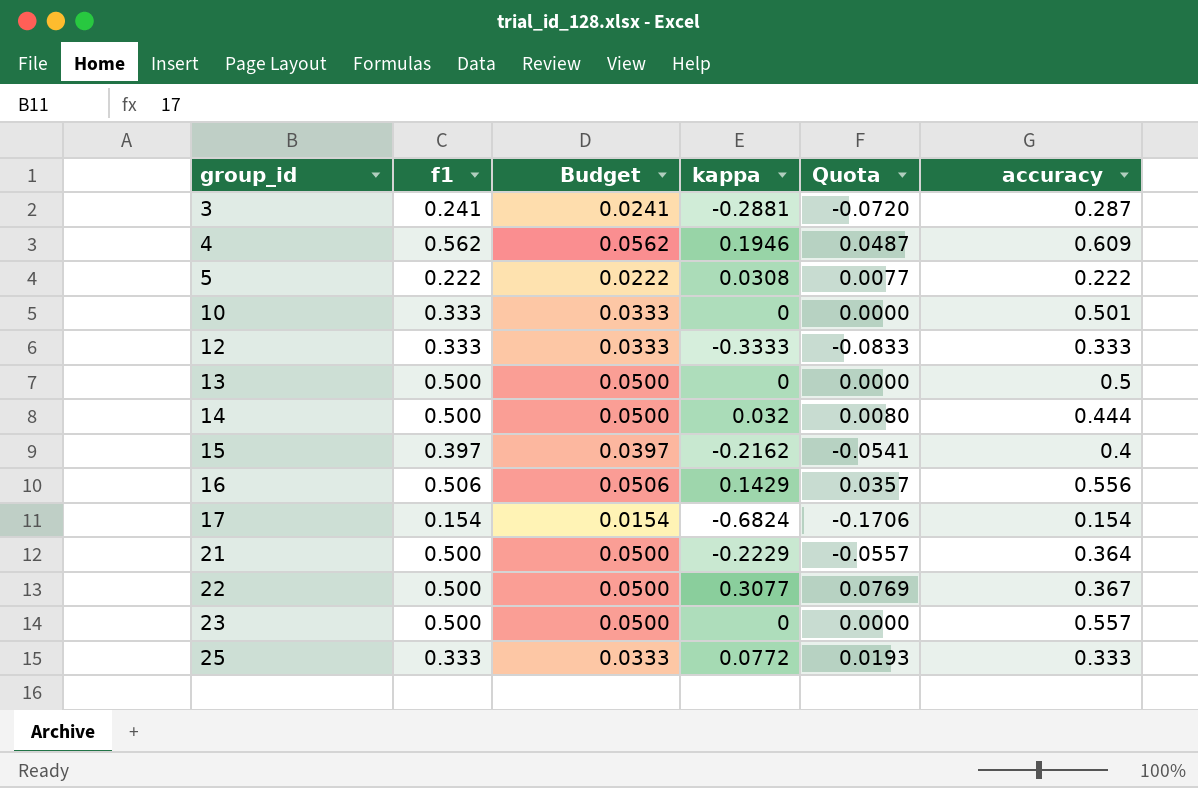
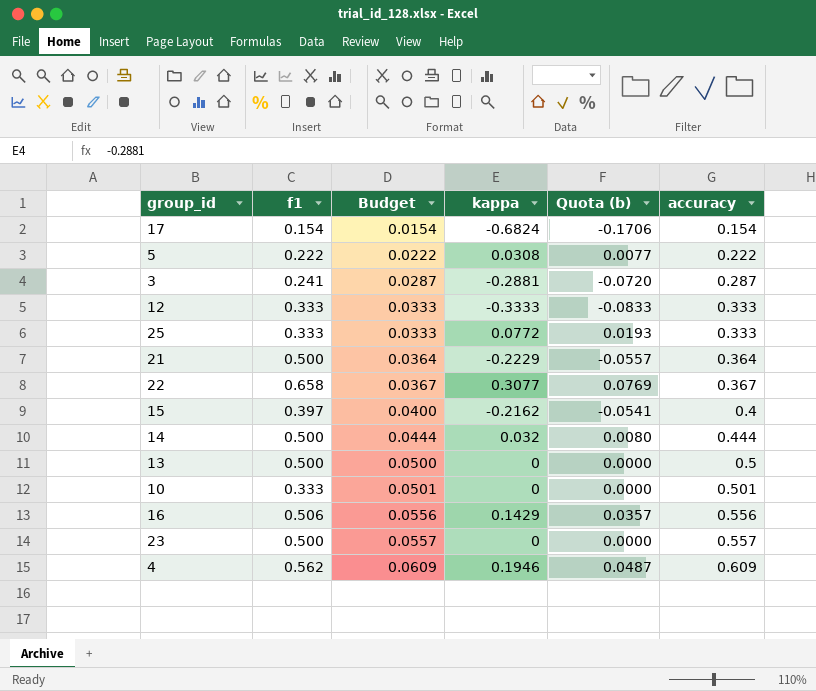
row order: group_id ascending -> Budget ascending
column Budget | formula: [f1] * 0.1 -> [accuracy] * 0.1
column name: Quota -> Quota (b)
22 | f1: 0.500 -> 0.658

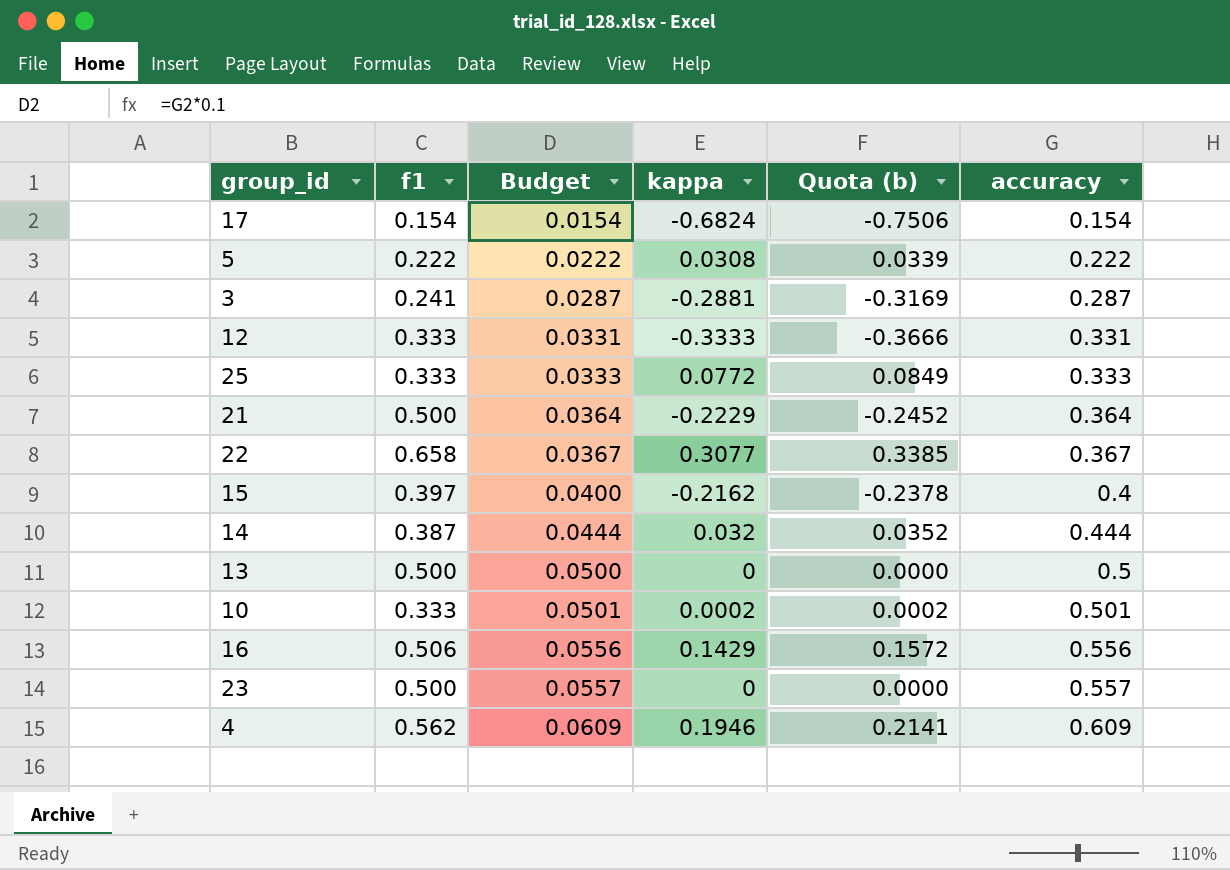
column Quota (b) | formula: [kappa] * 0.25 -> [kappa] * 1.1
12 | Budget: 0.0333 -> 0.0331
12 | accuracy: 0.333 -> 0.331
14 | f1: 0.500 -> 0.387
10 | kappa: 0 -> 0.0002

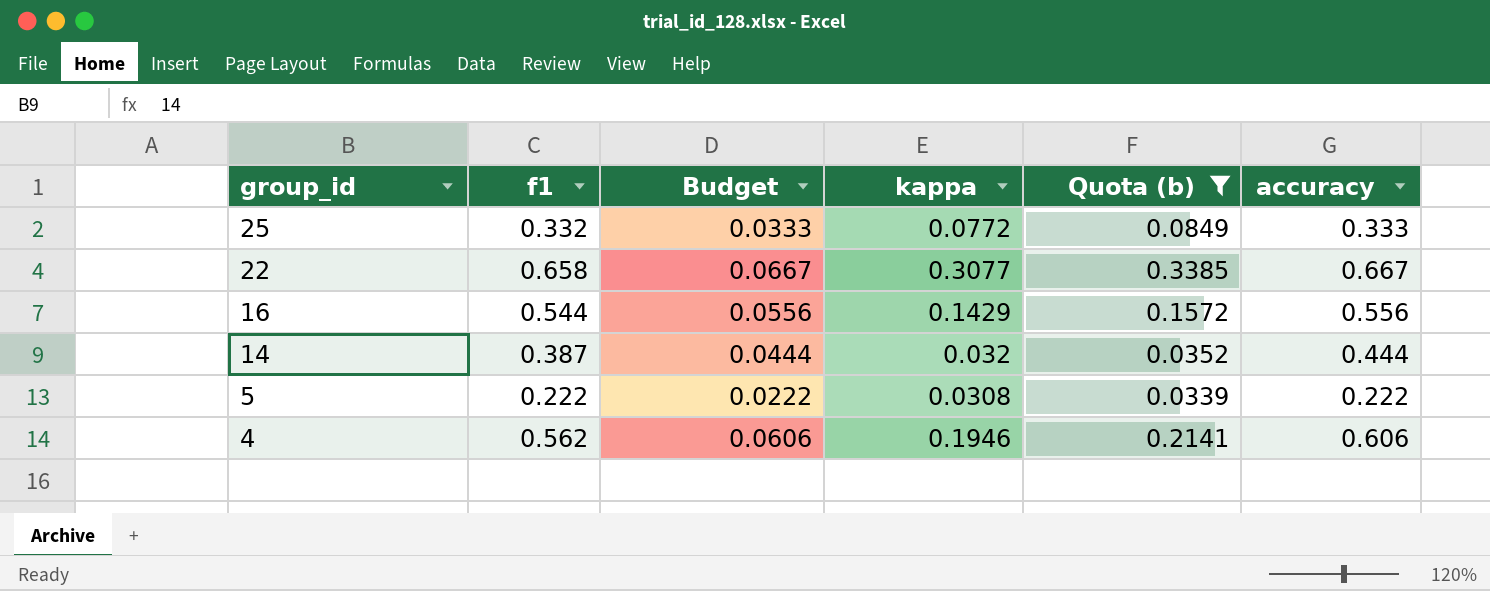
filter: none -> Quota (b) >= 0.0339
row order: Budget ascending -> group_id descending
25 | f1: 0.333 -> 0.332
22 | Budget: 0.0367 -> 0.0667
22 | accuracy: 0.367 -> 0.667
16 | f1: 0.506 -> 0.544
4 | Budget: 0.0609 -> 0.0606
4 | accuracy: 0.609 -> 0.606

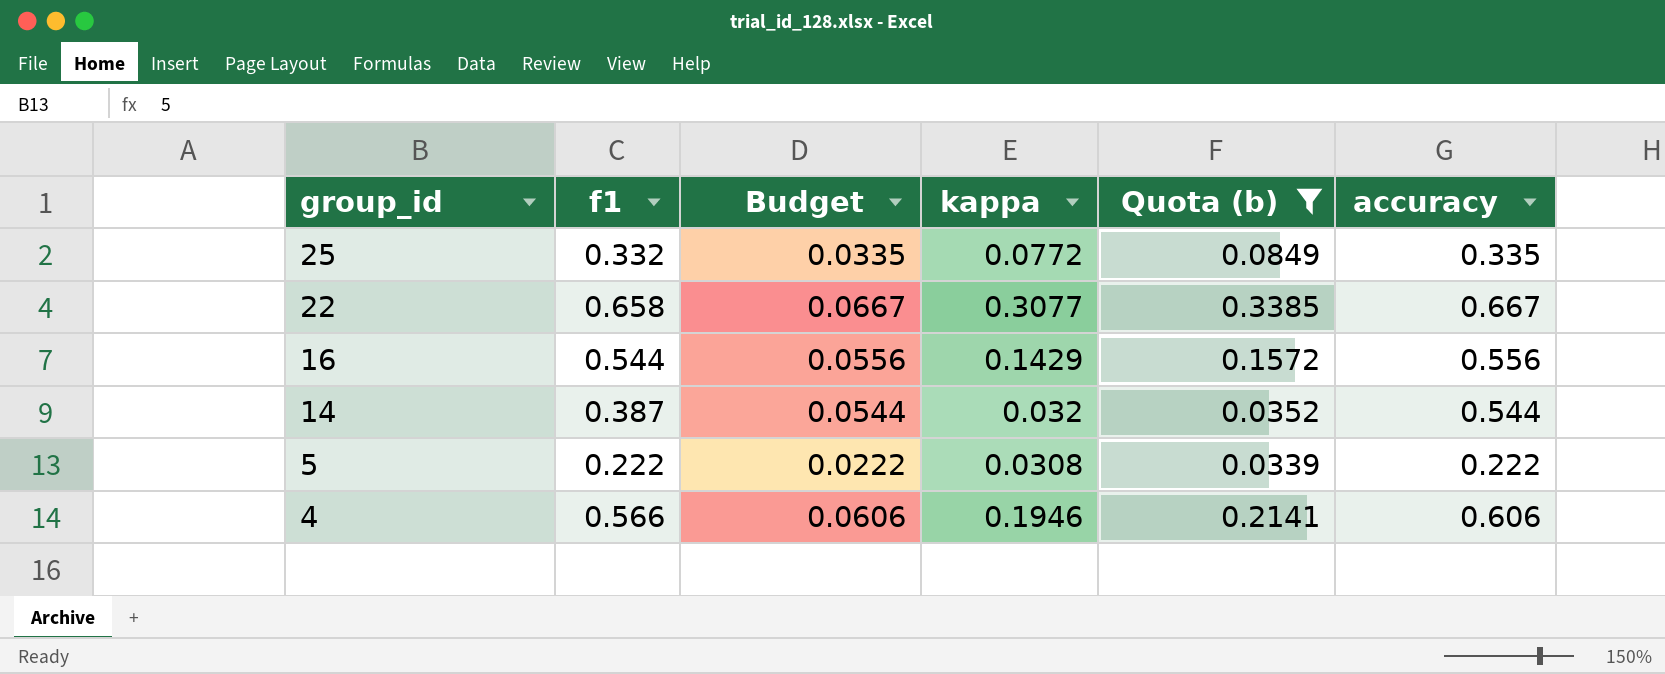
25 | Budget: 0.0333 -> 0.0335
25 | accuracy: 0.333 -> 0.335
14 | Budget: 0.0444 -> 0.0544
14 | accuracy: 0.444 -> 0.544
4 | f1: 0.562 -> 0.566

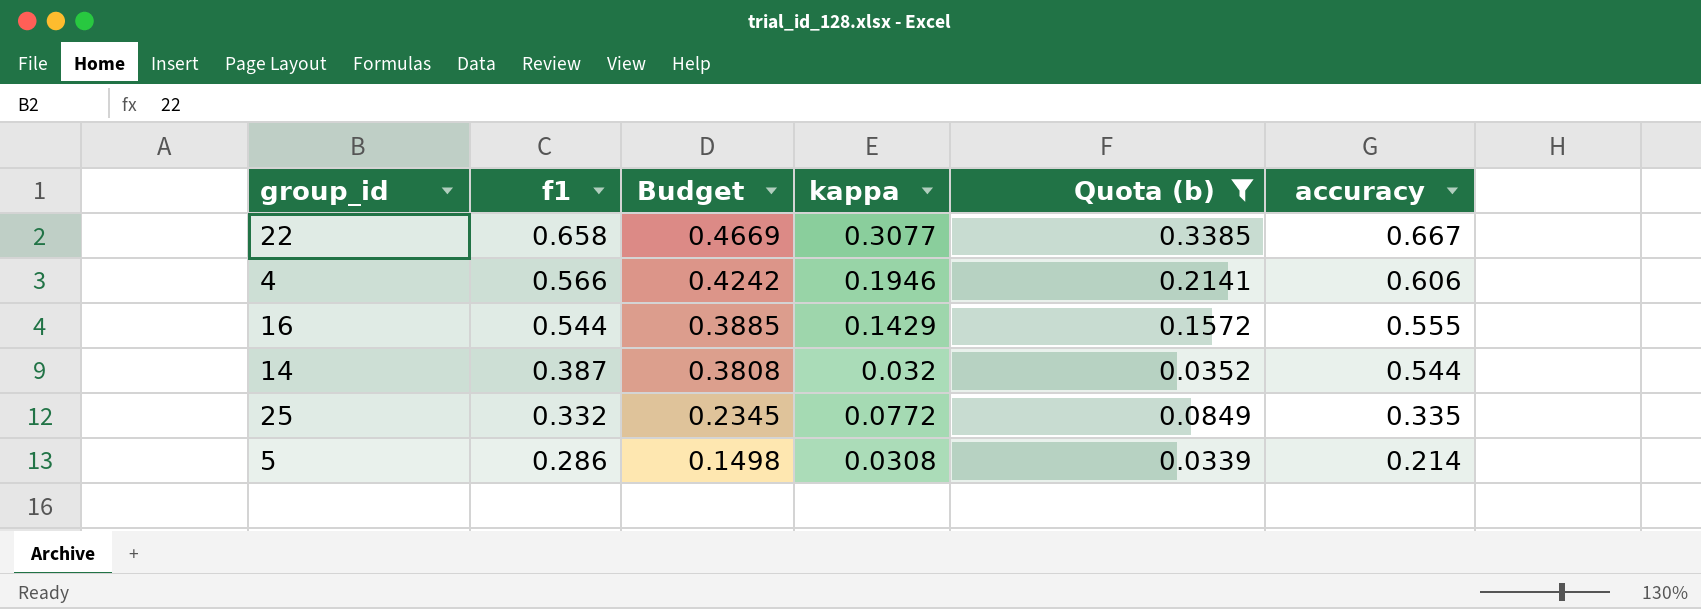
row order: group_id descending -> f1 descending
column Budget | formula: [accuracy] * 0.1 -> [accuracy] * 0.7
16 | accuracy: 0.556 -> 0.555
5 | f1: 0.222 -> 0.286
5 | accuracy: 0.222 -> 0.214

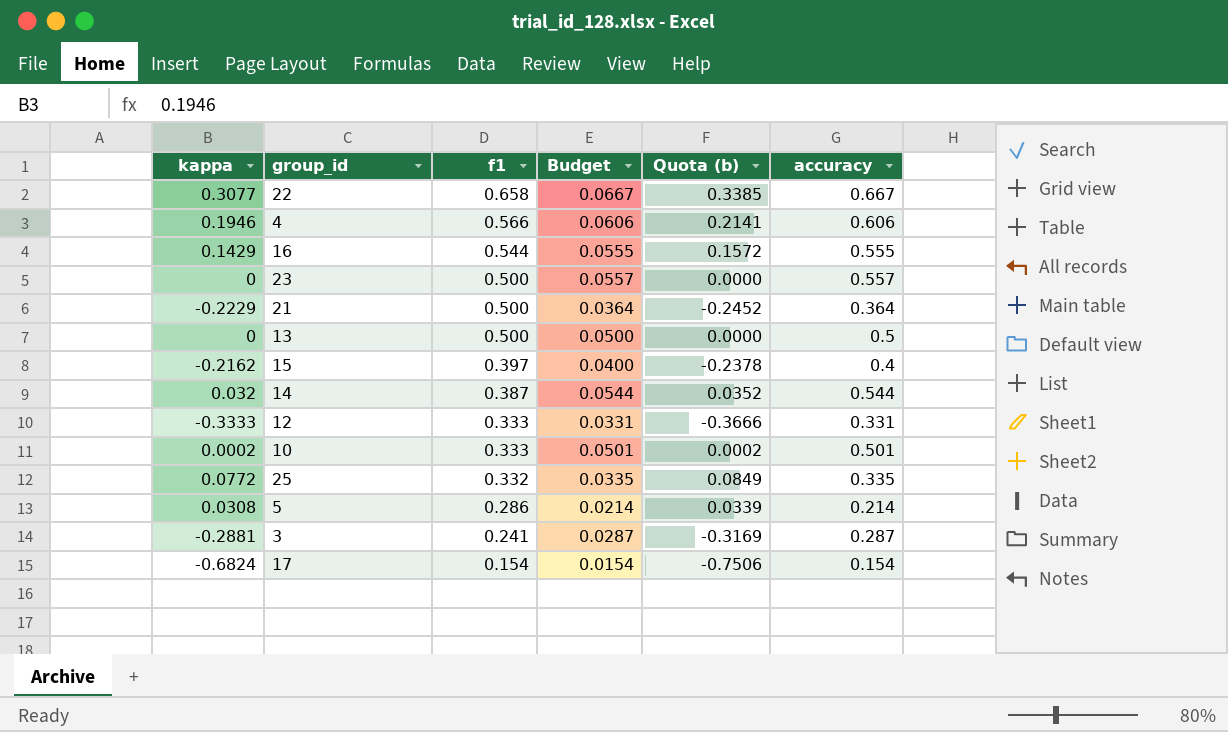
filter: Quota (b) >= 0.0339 -> none
column kappa | position: 4 -> 1
column Budget | formula: [accuracy] * 0.7 -> [accuracy] * 0.1

